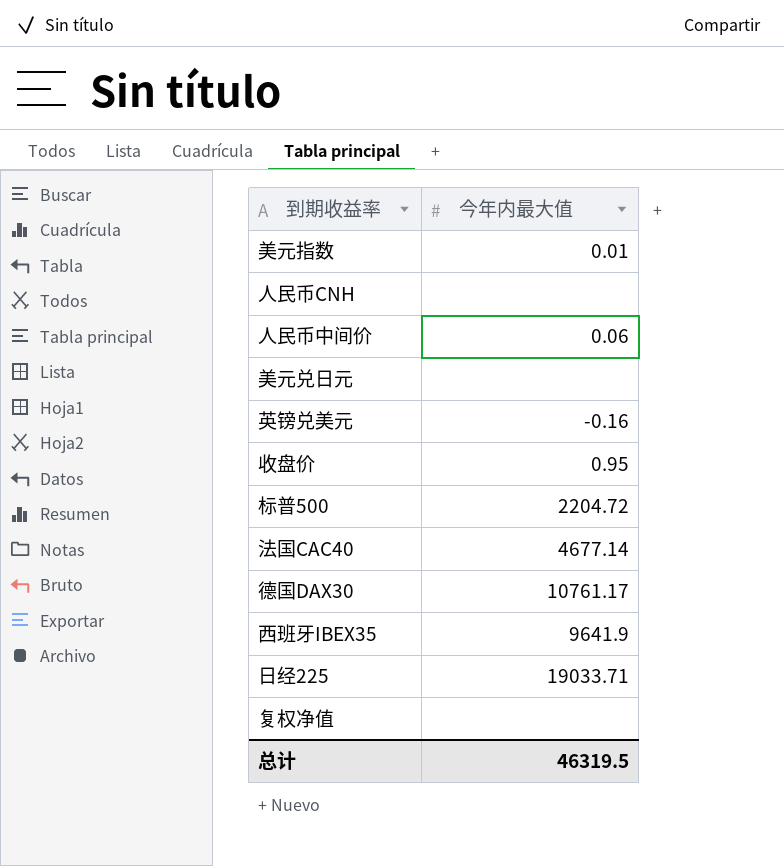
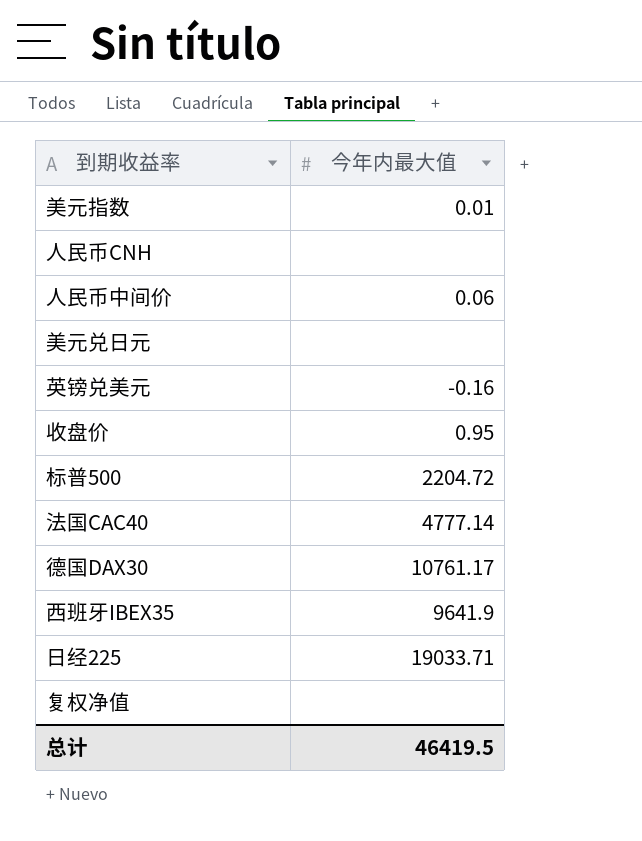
法国CAC40 | 今年内最大值: 4677.14 -> 4777.14
总计 | 今年内最大值: 46319.5 -> 46419.5

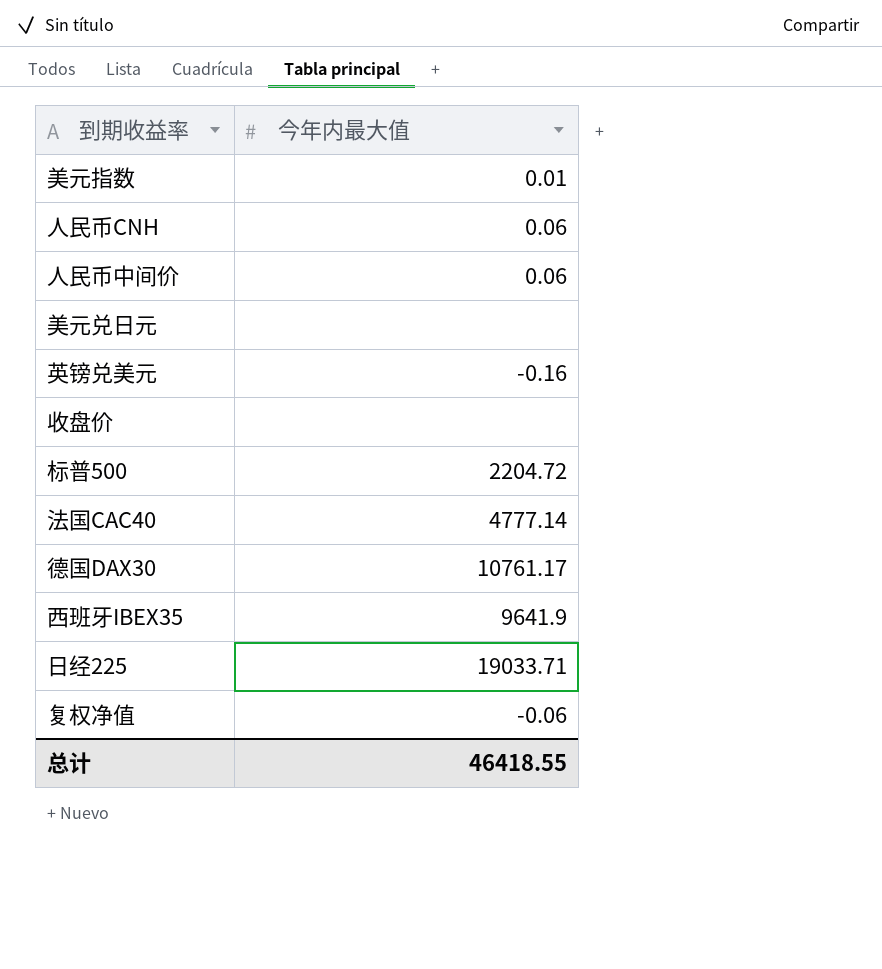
人民币CNH | 今年内最大值: none -> 0.06
收盘价 | 今年内最大值: 0.95 -> none
复权净值 | 今年内最大值: none -> -0.06
总计 | 今年内最大值: 46419.5 -> 46418.55

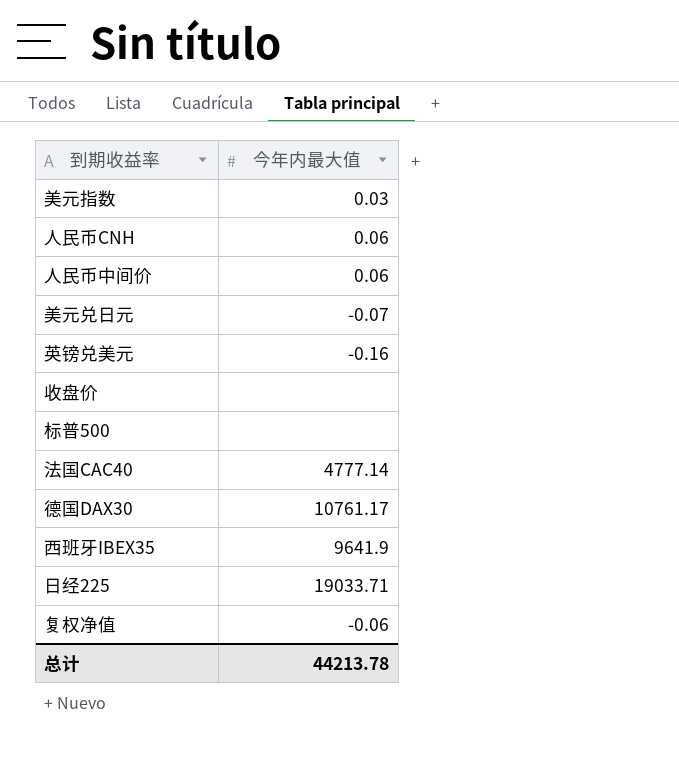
美元指数 | 今年内最大值: 0.01 -> 0.03
美元兑日元 | 今年内最大值: none -> -0.07
标普500 | 今年内最大值: 2204.72 -> none
总计 | 今年内最大值: 46418.55 -> 44213.78

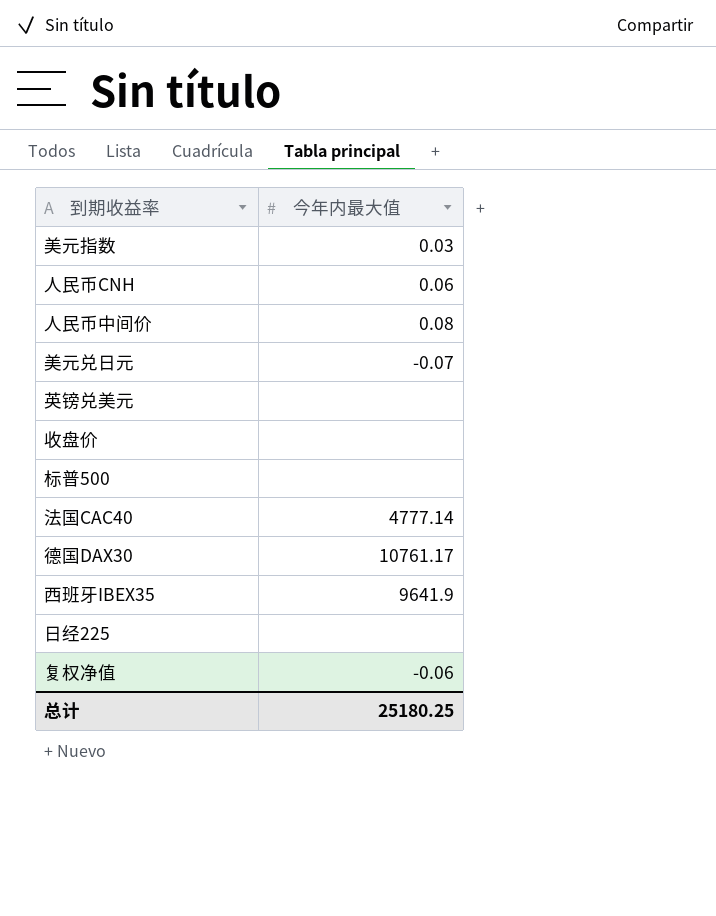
人民币中间价 | 今年内最大值: 0.06 -> 0.08
英镑兑美元 | 今年内最大值: -0.16 -> none
日经225 | 今年内最大值: 19033.71 -> none
总计 | 今年内最大值: 44213.78 -> 25180.25

